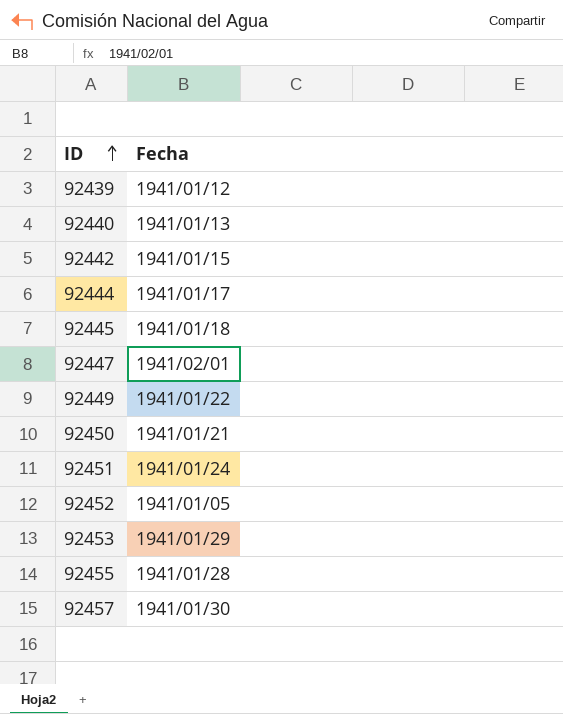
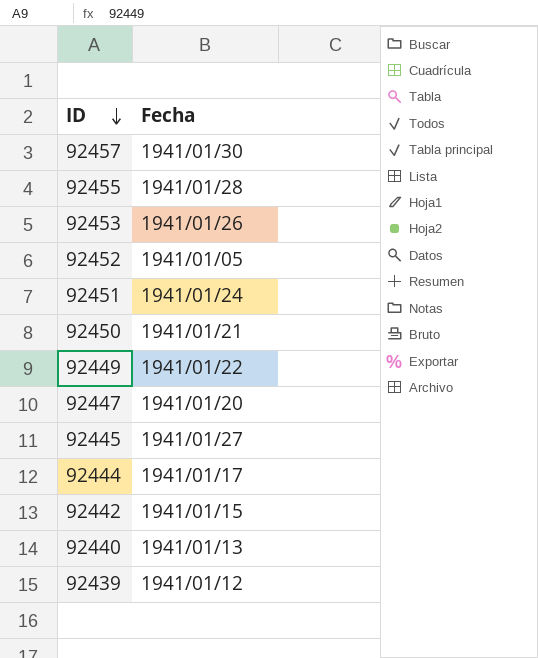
row order: ID ascending -> ID descending
92453 | Fecha: 1941/01/29 -> 1941/01/26
92447 | Fecha: 1941/02/01 -> 1941/01/20
92445 | Fecha: 1941/01/18 -> 1941/01/27

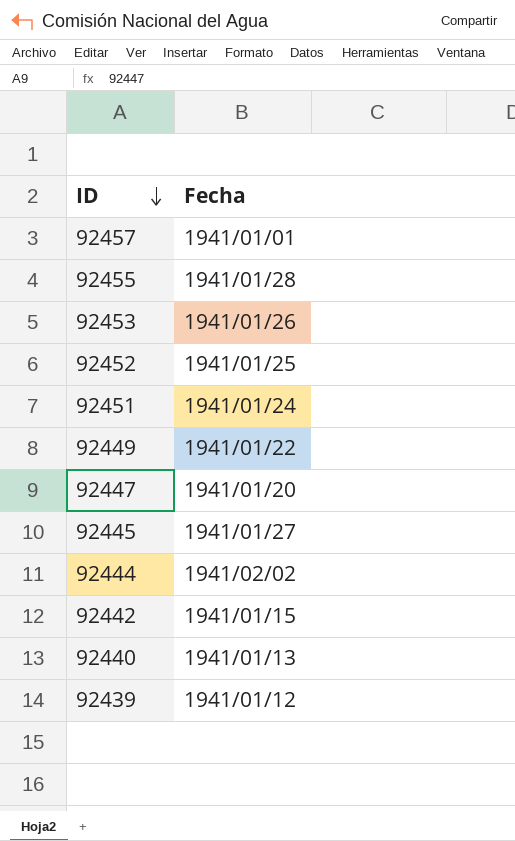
row 92450: 1941/01/21 -> none
92457 | Fecha: 1941/01/30 -> 1941/01/01
92452 | Fecha: 1941/01/05 -> 1941/01/25
92444 | Fecha: 1941/01/17 -> 1941/02/02

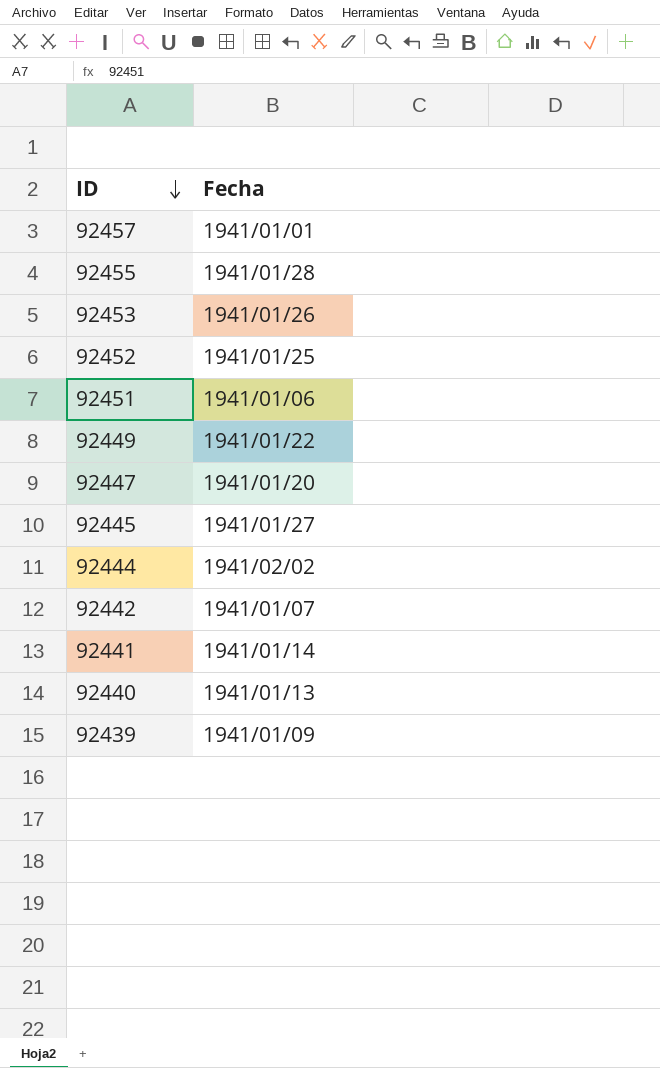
92451 | Fecha: 1941/01/24 -> 1941/01/06
92442 | Fecha: 1941/01/15 -> 1941/01/07
row 92441: none -> 1941/01/14
92439 | Fecha: 1941/01/12 -> 1941/01/09

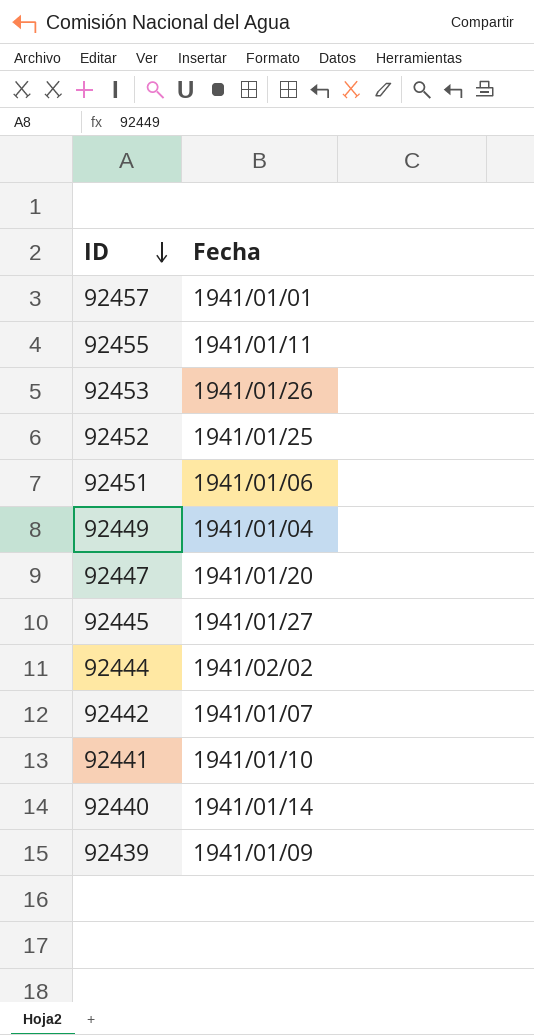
92455 | Fecha: 1941/01/28 -> 1941/01/11
92449 | Fecha: 1941/01/22 -> 1941/01/04
92441 | Fecha: 1941/01/14 -> 1941/01/10
92440 | Fecha: 1941/01/13 -> 1941/01/14

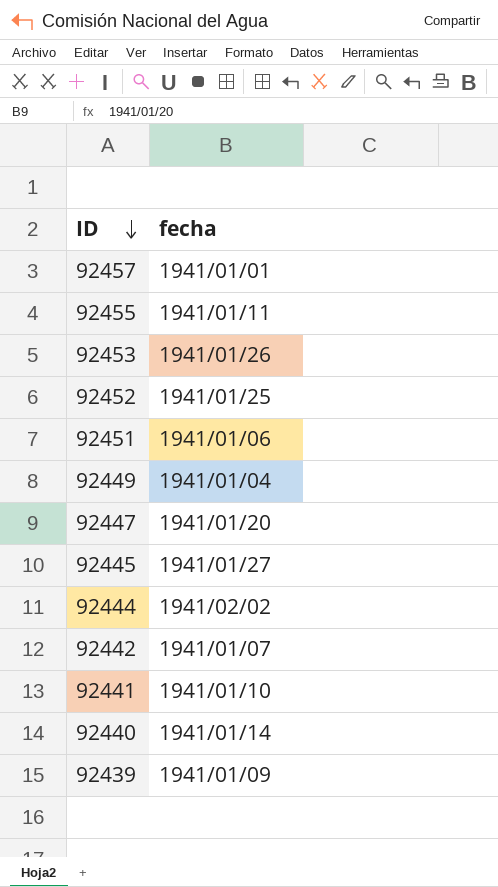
column name: Fecha -> fecha

